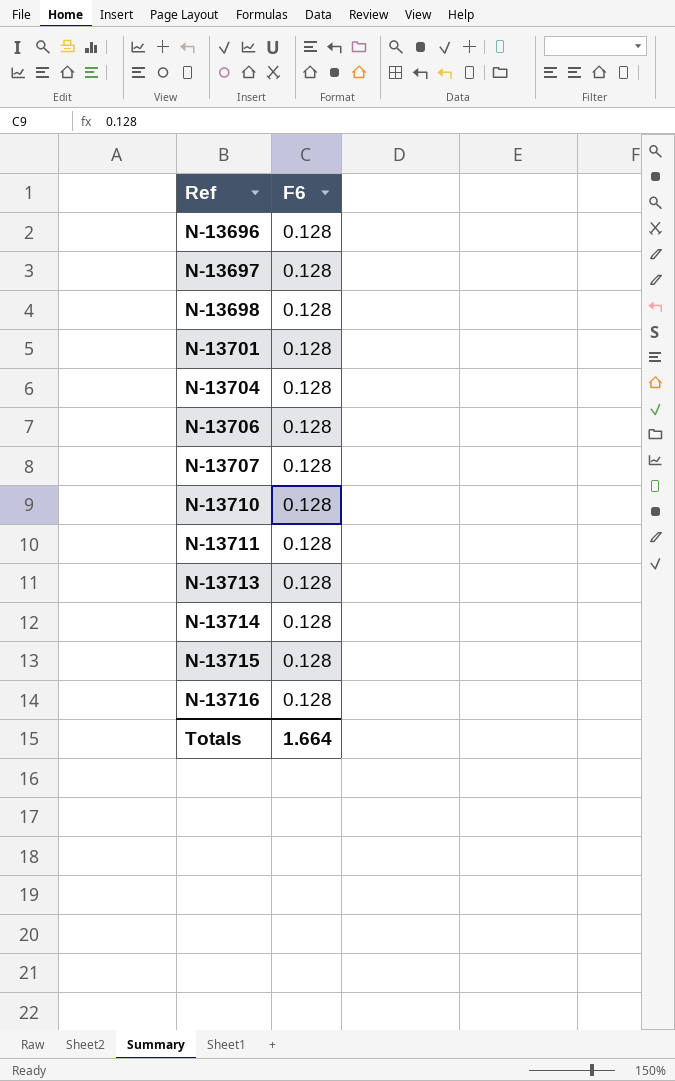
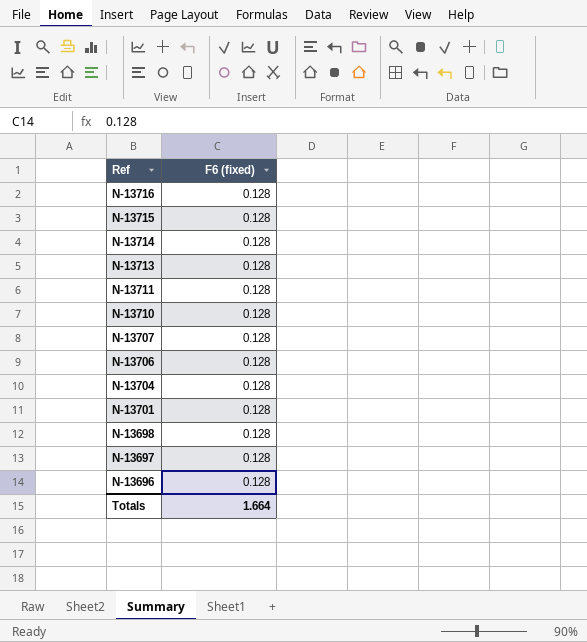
row order: Ref ascending -> Ref descending
column name: F6 -> F6 (fixed)

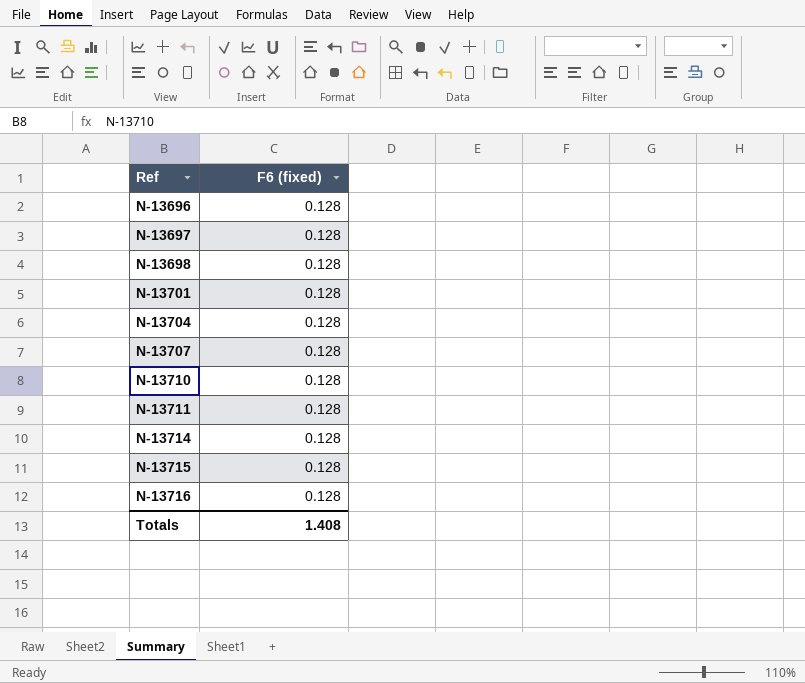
row order: Ref descending -> Ref ascending
row N-13713: 0.128 -> none
row N-13706: 0.128 -> none
Totals | F6 (fixed): 1.664 -> 1.408

